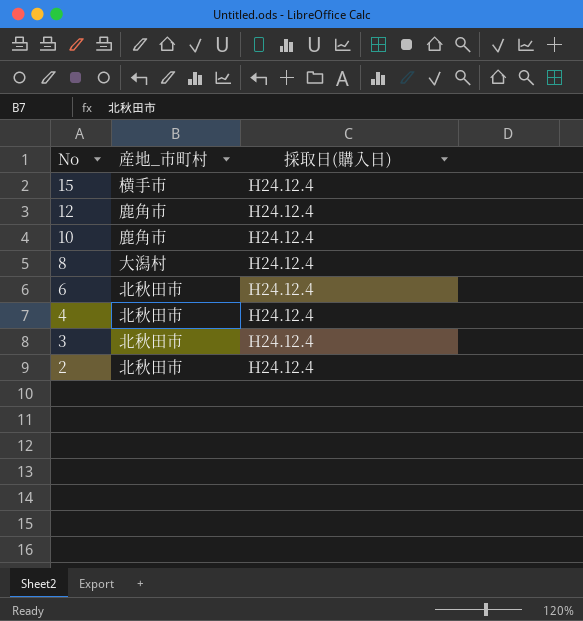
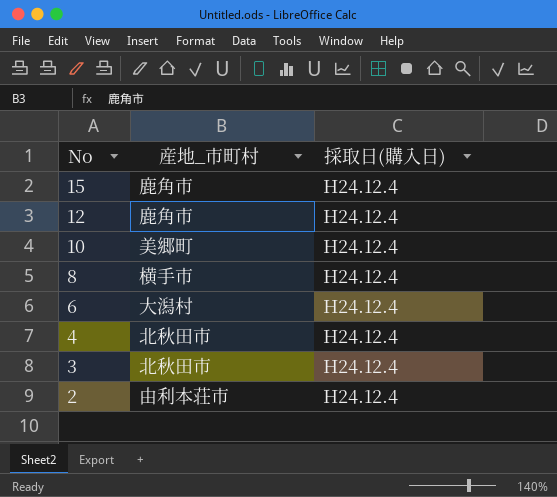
15 | 産地_市町村: 横手市 -> 鹿角市
10 | 産地_市町村: 鹿角市 -> 美郷町
8 | 産地_市町村: 大潟村 -> 横手市
6 | 産地_市町村: 北秋田市 -> 大潟村
2 | 産地_市町村: 北秋田市 -> 由利本荘市

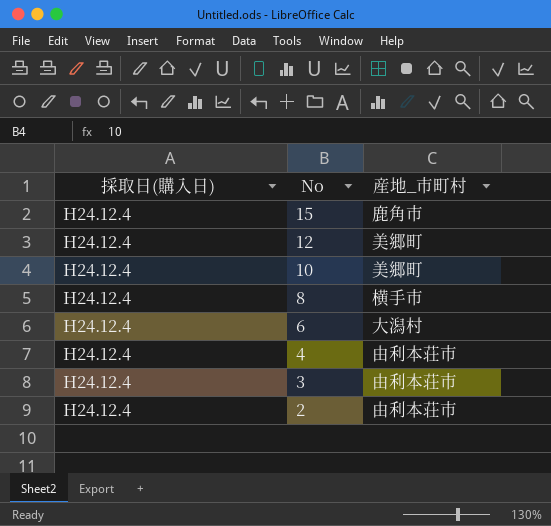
column 採取日(購入日) | position: 3 -> 1
12 | 産地_市町村: 鹿角市 -> 美郷町
4 | 産地_市町村: 北秋田市 -> 由利本荘市
3 | 産地_市町村: 北秋田市 -> 由利本荘市

